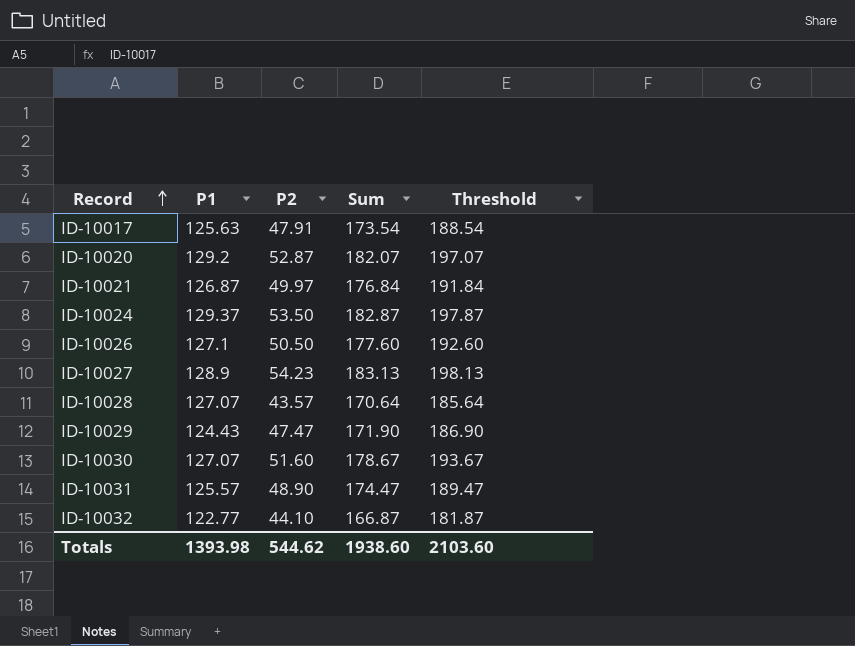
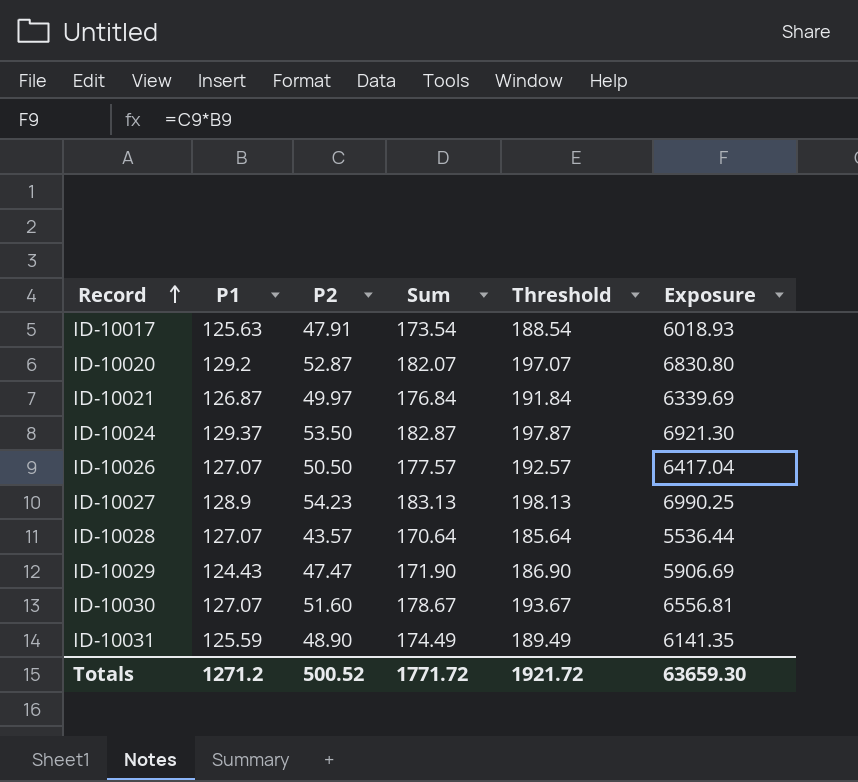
column Exposure | formula: none -> [P1] * [P2]
row ID-10032: 122.77 | 44.10 | 166.87 | 181.87 -> none
ID-10026 | P1: 127.1 -> 127.07
ID-10026 | Sum: 177.60 -> 177.57
ID-10026 | Threshold: 192.60 -> 192.57
ID-10031 | P1: 125.57 -> 125.59
ID-10031 | Sum: 174.47 -> 174.49
ID-10031 | Threshold: 189.47 -> 189.49
Totals | P1: 1393.98 -> 1271.2
Totals | P2: 544.62 -> 500.52
Totals | Sum: 1938.60 -> 1771.72
Totals | Threshold: 2103.60 -> 1921.72

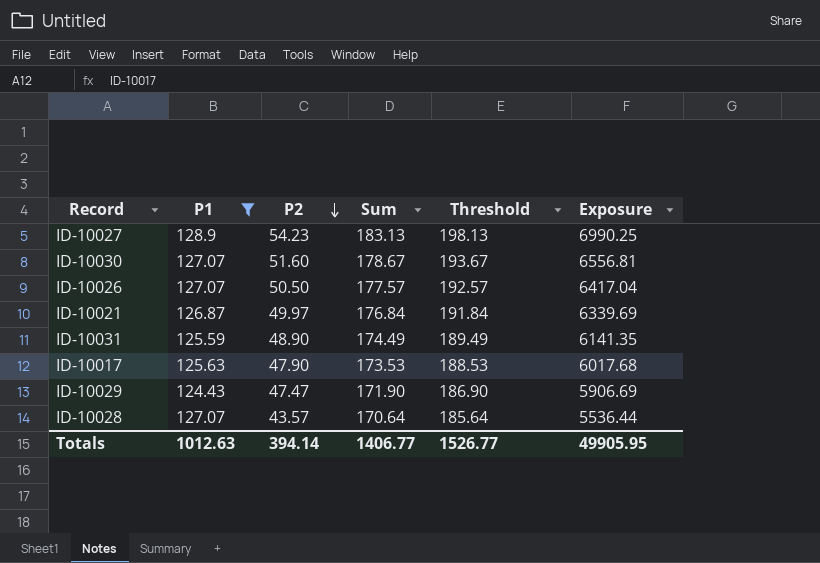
filter: none -> P1 <= 128.9
row order: Record ascending -> P2 descending
ID-10017 | P2: 47.91 -> 47.90
ID-10017 | Sum: 173.54 -> 173.53
ID-10017 | Threshold: 188.54 -> 188.53
ID-10017 | Exposure: 6018.93 -> 6017.68
Totals | P1: 1271.2 -> 1012.63
Totals | P2: 500.52 -> 394.14
Totals | Sum: 1771.72 -> 1406.77
Totals | Threshold: 1921.72 -> 1526.77
Totals | Exposure: 63659.30 -> 49905.95

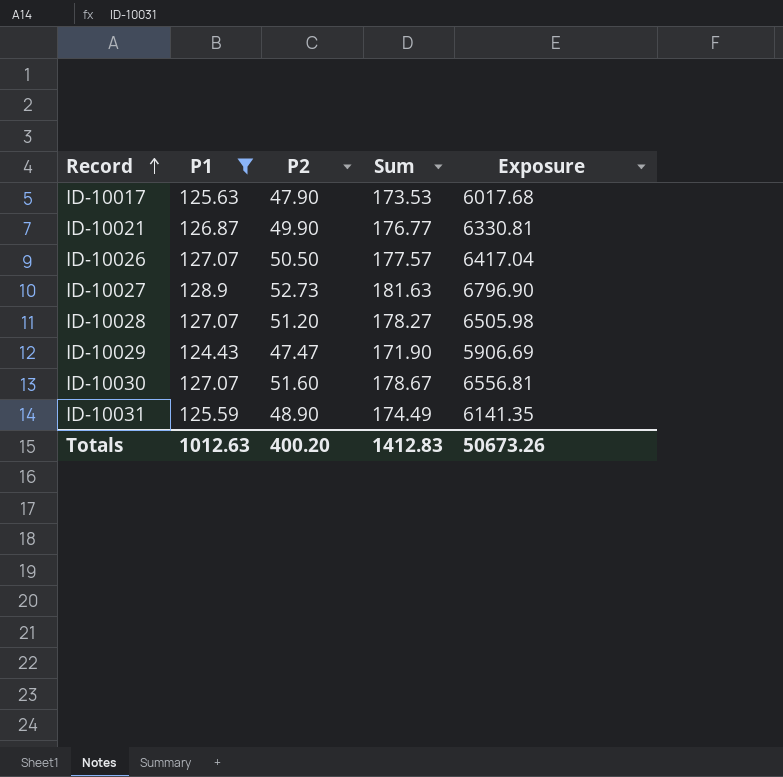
row order: P2 descending -> Record ascending
column Threshold | formula: [Sum] + 15 -> none
ID-10021 | P2: 49.97 -> 49.90
ID-10021 | Sum: 176.84 -> 176.77
ID-10021 | Exposure: 6339.69 -> 6330.81
ID-10027 | P2: 54.23 -> 52.73
ID-10027 | Sum: 183.13 -> 181.63
ID-10027 | Exposure: 6990.25 -> 6796.90
ID-10028 | P2: 43.57 -> 51.20
ID-10028 | Sum: 170.64 -> 178.27
ID-10028 | Exposure: 5536.44 -> 6505.98
Totals | P2: 394.14 -> 400.20
Totals | Sum: 1406.77 -> 1412.83
Totals | Exposure: 49905.95 -> 50673.26

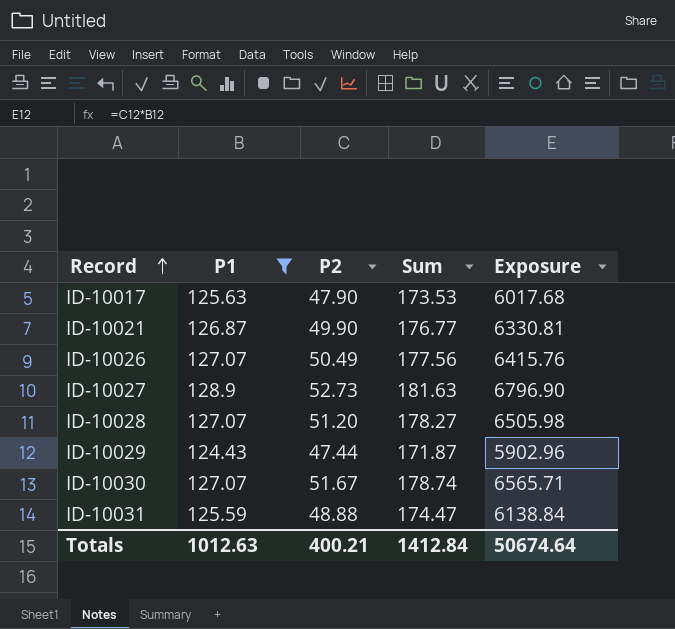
ID-10026 | P2: 50.50 -> 50.49
ID-10026 | Sum: 177.57 -> 177.56
ID-10026 | Exposure: 6417.04 -> 6415.76
ID-10029 | P2: 47.47 -> 47.44
ID-10029 | Sum: 171.90 -> 171.87
ID-10029 | Exposure: 5906.69 -> 5902.96
ID-10030 | P2: 51.60 -> 51.67
ID-10030 | Sum: 178.67 -> 178.74
ID-10030 | Exposure: 6556.81 -> 6565.71
ID-10031 | P2: 48.90 -> 48.88
ID-10031 | Sum: 174.49 -> 174.47
ID-10031 | Exposure: 6141.35 -> 6138.84
Totals | P2: 400.20 -> 400.21
Totals | Sum: 1412.83 -> 1412.84
Totals | Exposure: 50673.26 -> 50674.64

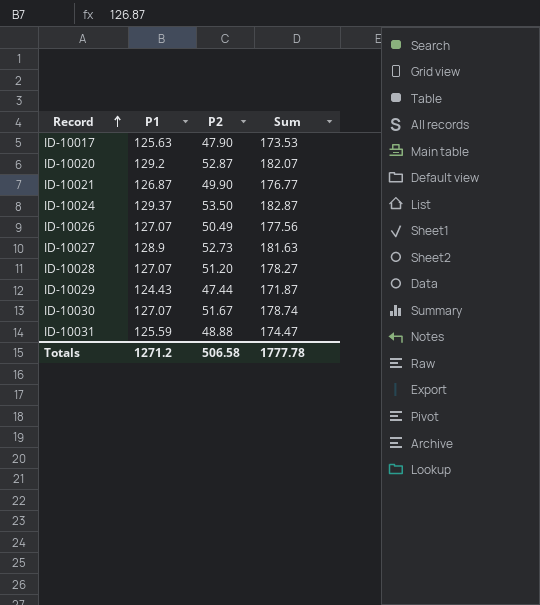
filter: P1 <= 128.9 -> none
column Exposure | formula: [P1] * [P2] -> none
Totals | P1: 1012.63 -> 1271.2
Totals | P2: 400.21 -> 506.58
Totals | Sum: 1412.84 -> 1777.78

